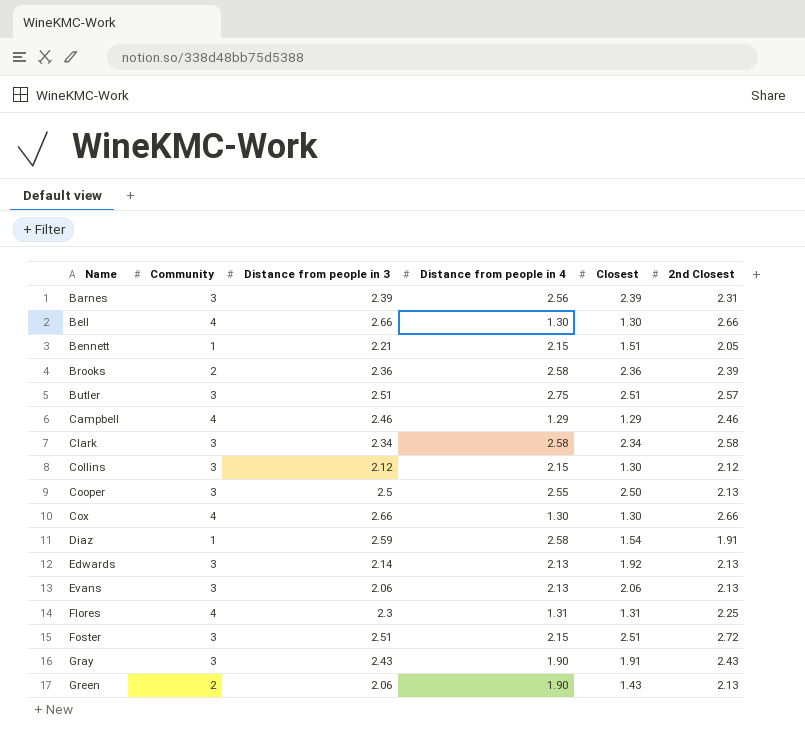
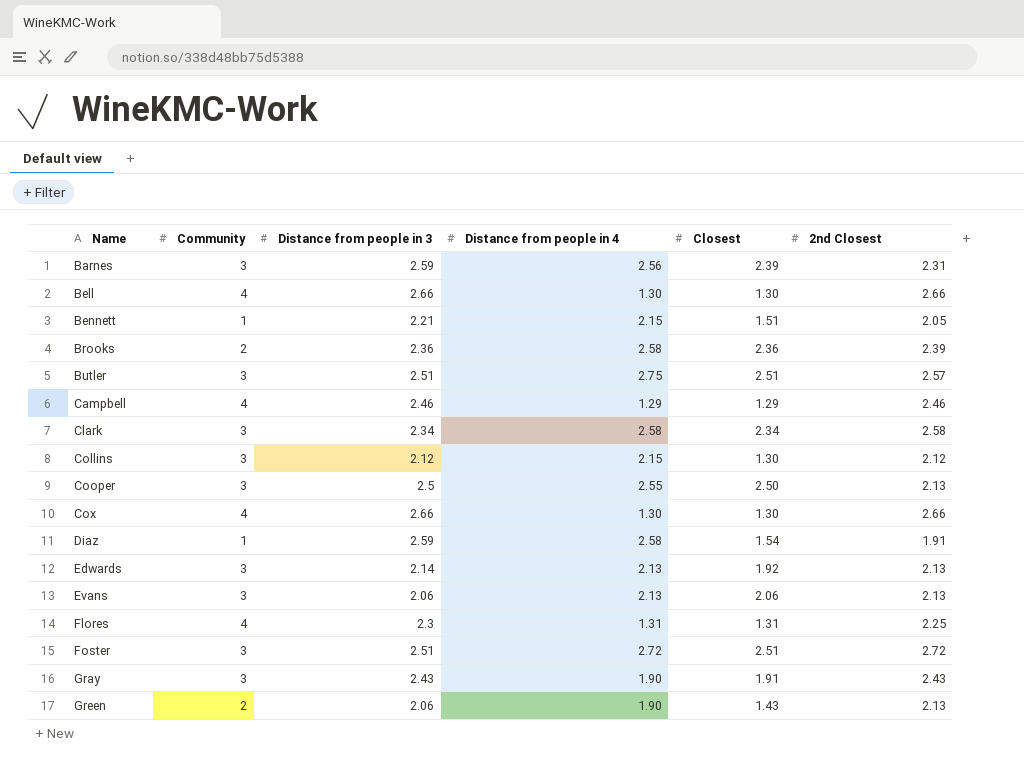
Barnes | Distance from people in 3: 2.39 -> 2.59
Foster | Distance from people in 4: 2.15 -> 2.72

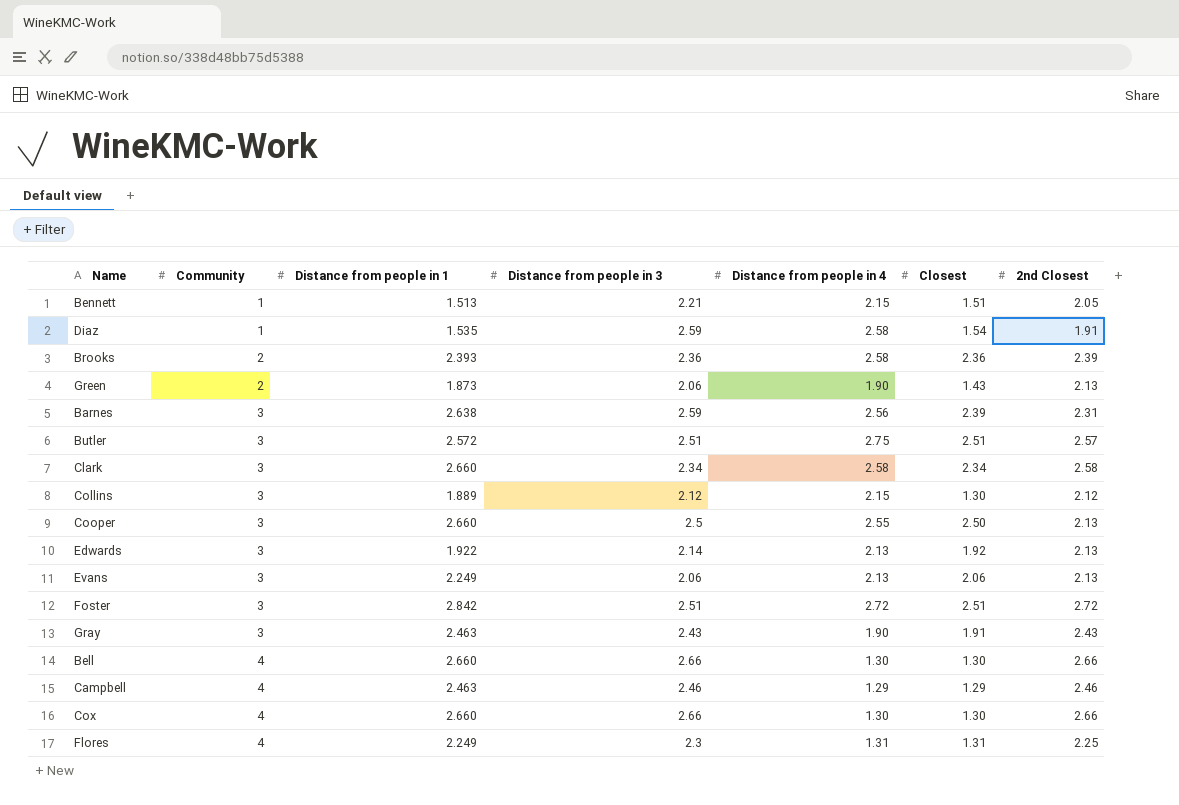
row order: Name ascending -> Community ascending
column Distance from people in 1 | position: none -> 3

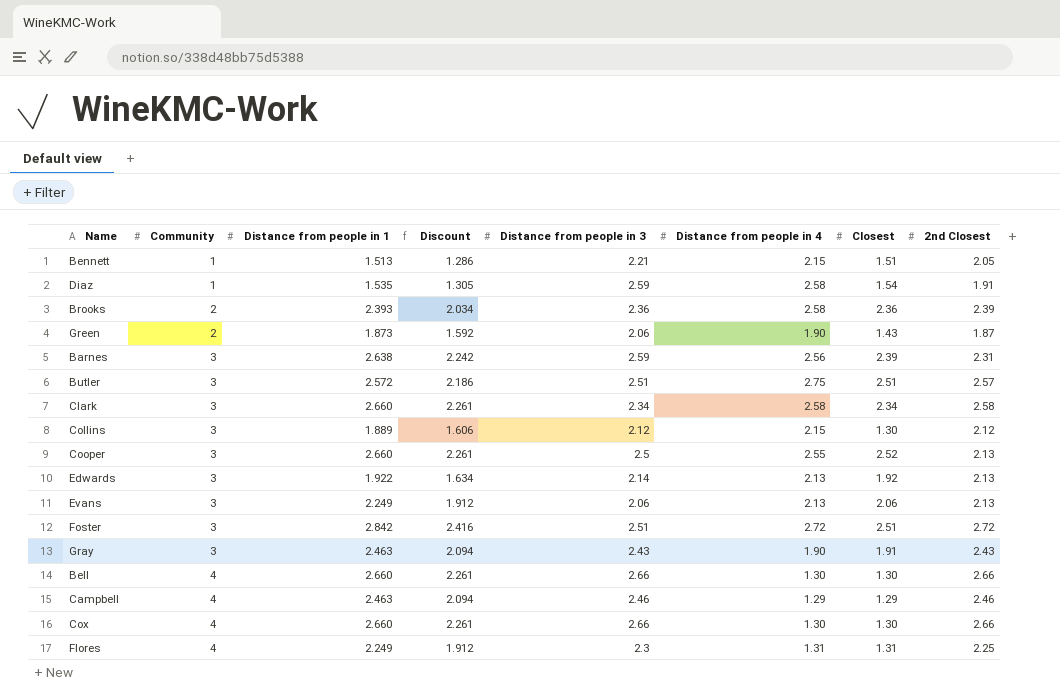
column Discount | formula: none -> [Distance from people in 1] * 0.85
Green | 2nd Closest: 2.13 -> 1.87
Cooper | Closest: 2.50 -> 2.52

